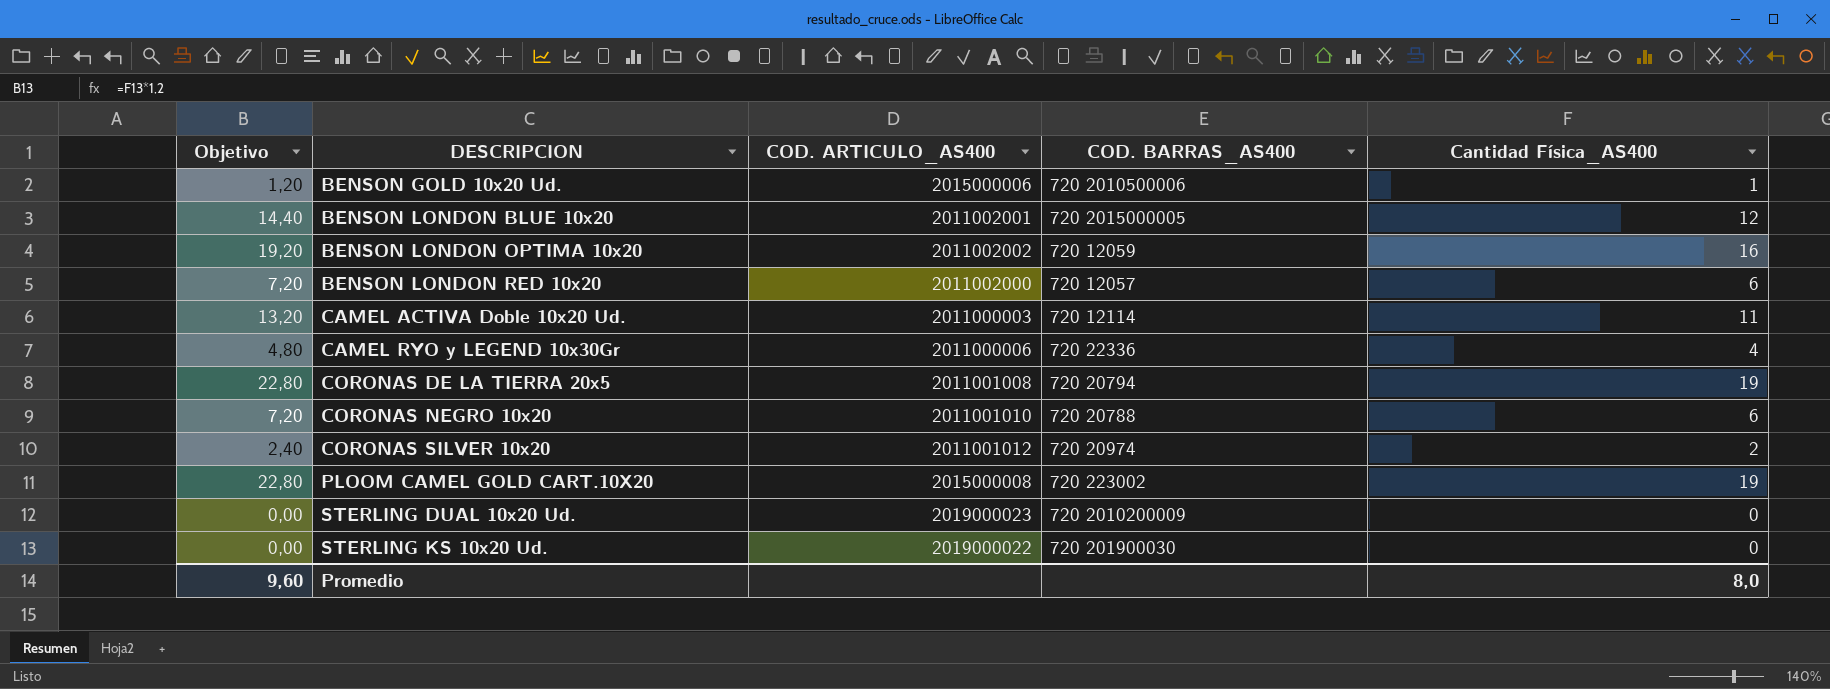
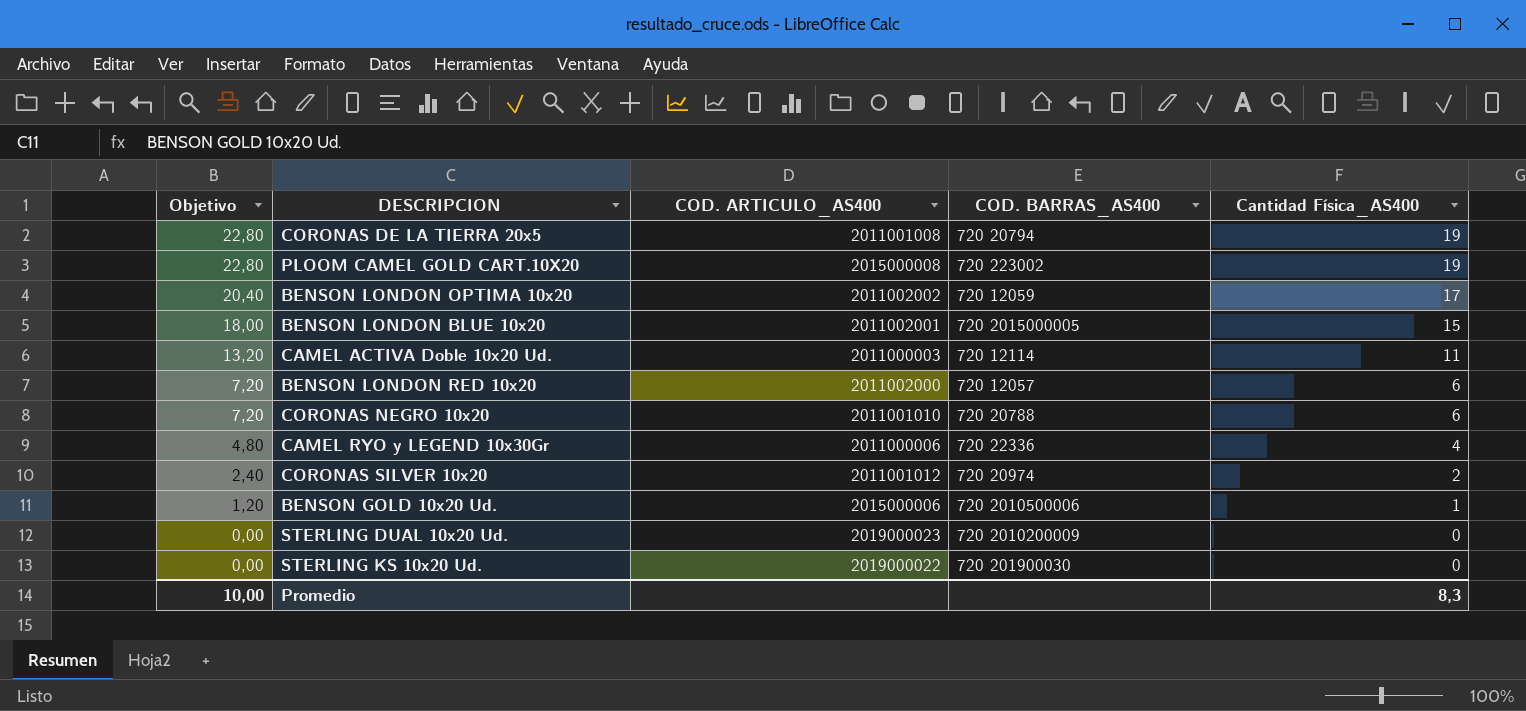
row order: DESCRIPCION ascending -> Objetivo descending
BENSON LONDON OPTIMA 10x20 | Objetivo: 19,20 -> 20,40
BENSON LONDON OPTIMA 10x20 | Cantidad Física_AS400: 16 -> 17
BENSON LONDON BLUE 10x20 | Objetivo: 14,40 -> 18,00
BENSON LONDON BLUE 10x20 | Cantidad Física_AS400: 12 -> 15
Promedio | Objetivo: 9,60 -> 10,00
Promedio | Cantidad Física_AS400: 8,0 -> 8,3

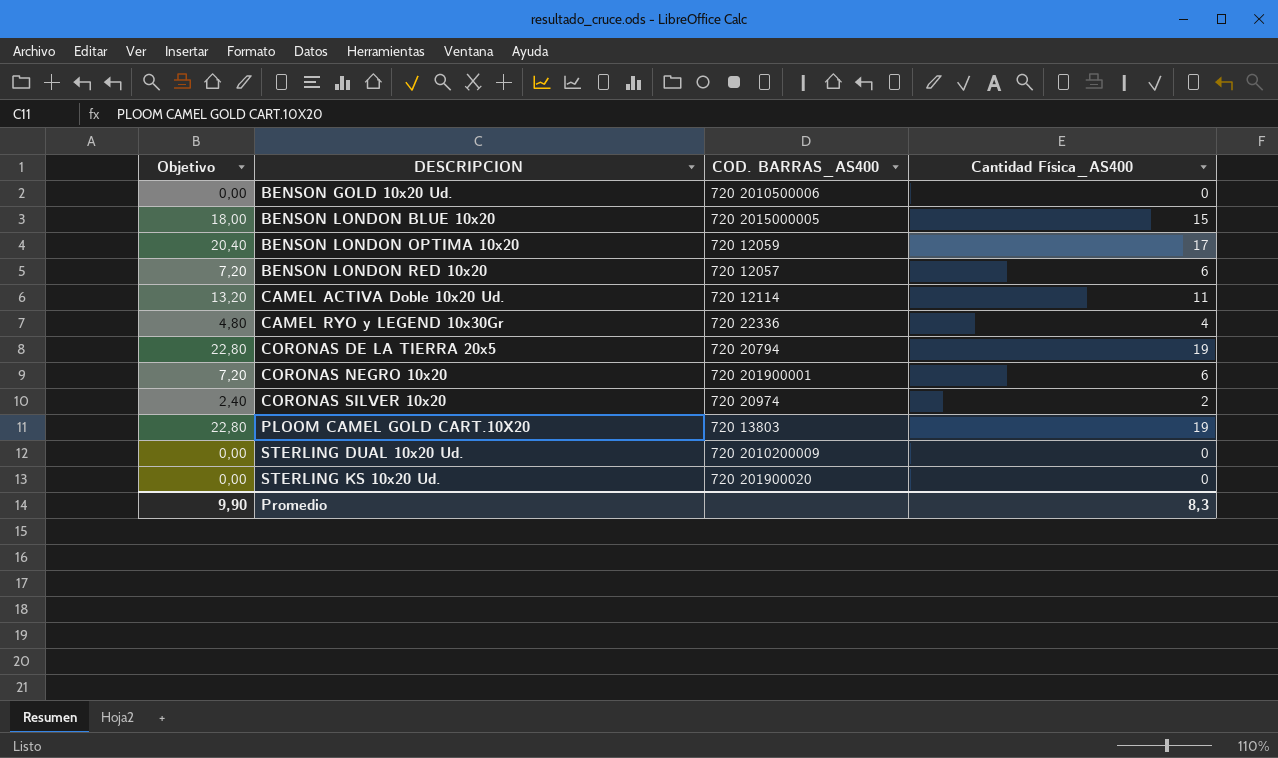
row order: Objetivo descending -> DESCRIPCION ascending
column COD. ARTICULO_AS400 | position: 3 -> none
BENSON GOLD 10x20 Ud. | Objetivo: 1,20 -> 0,00
BENSON GOLD 10x20 Ud. | Cantidad Física_AS400: 1 -> 0
CORONAS NEGRO 10x20 | COD. BARRAS_AS400: 720 20788 -> 720 201900001
PLOOM CAMEL GOLD CART.10X20 | COD. BARRAS_AS400: 720 223002 -> 720 13803
STERLING KS 10x20 Ud. | COD. BARRAS_AS400: 720 201900030 -> 720 201900020
Promedio | Objetivo: 10,00 -> 9,90

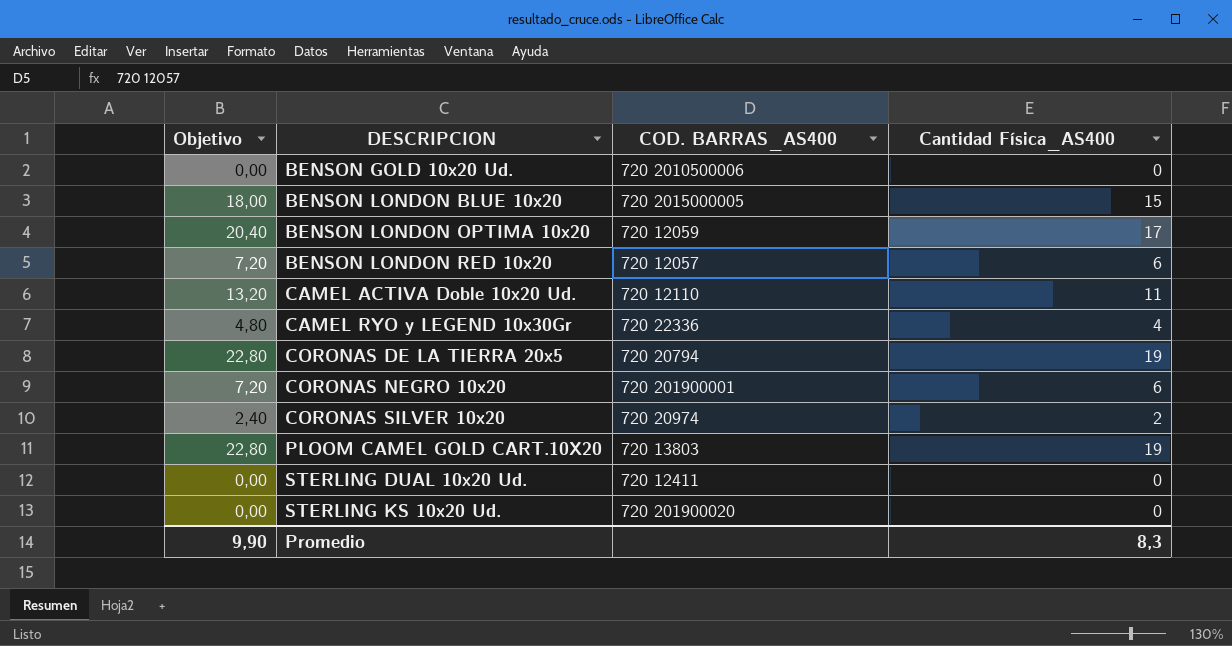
CAMEL ACTIVA Doble 10x20 Ud. | COD. BARRAS_AS400: 720 12114 -> 720 12110
STERLING DUAL 10x20 Ud. | COD. BARRAS_AS400: 720 2010200009 -> 720 12411

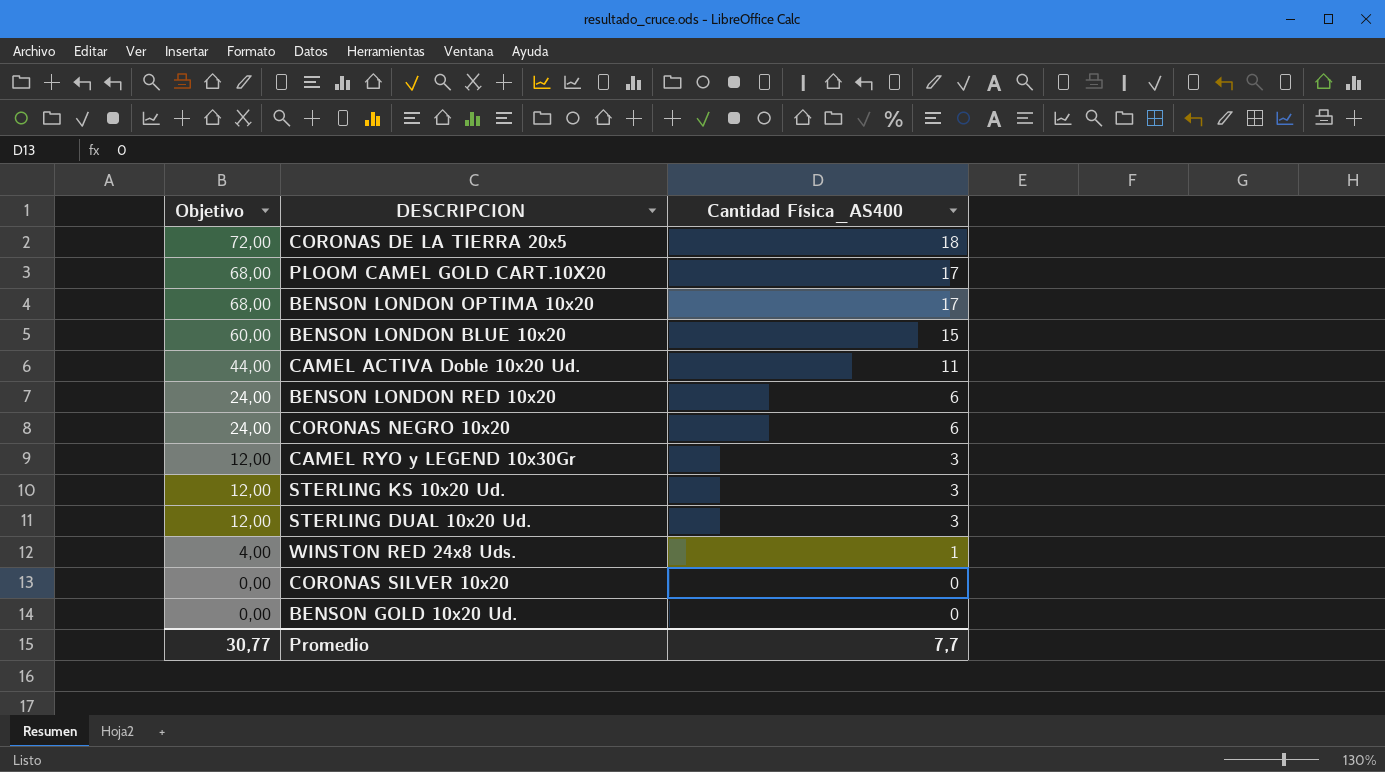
row order: DESCRIPCION ascending -> Objetivo descending
column COD. BARRAS_AS400 | position: 3 -> none
column Objetivo | formula: [Cantidad Física_AS400] * 1,2 -> [Cantidad Física_AS400] * 4
CORONAS DE LA TIERRA 20x5 | Cantidad Física_AS400: 19 -> 18
PLOOM CAMEL GOLD CART.10X20 | Cantidad Física_AS400: 19 -> 17
CAMEL RYO y LEGEND 10x30Gr | Cantidad Física_AS400: 4 -> 3
STERLING KS 10x20 Ud. | Cantidad Física_AS400: 0 -> 3
STERLING DUAL 10x20 Ud. | Cantidad Física_AS400: 0 -> 3
row WINSTON RED 24x8 Uds.: none -> 4,00 | 1
CORONAS SILVER 10x20 | Cantidad Física_AS400: 2 -> 0
Promedio | Objetivo: 9,90 -> 30,77
Promedio | Cantidad Física_AS400: 8,3 -> 7,7

